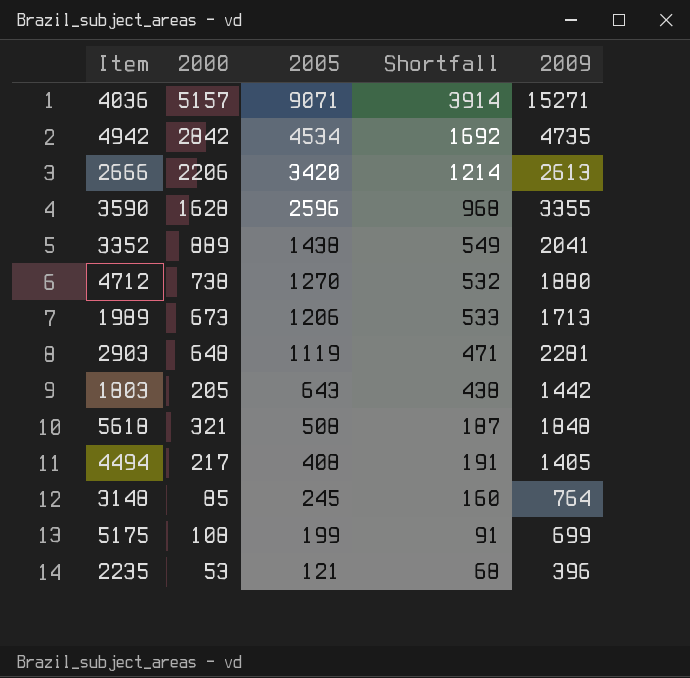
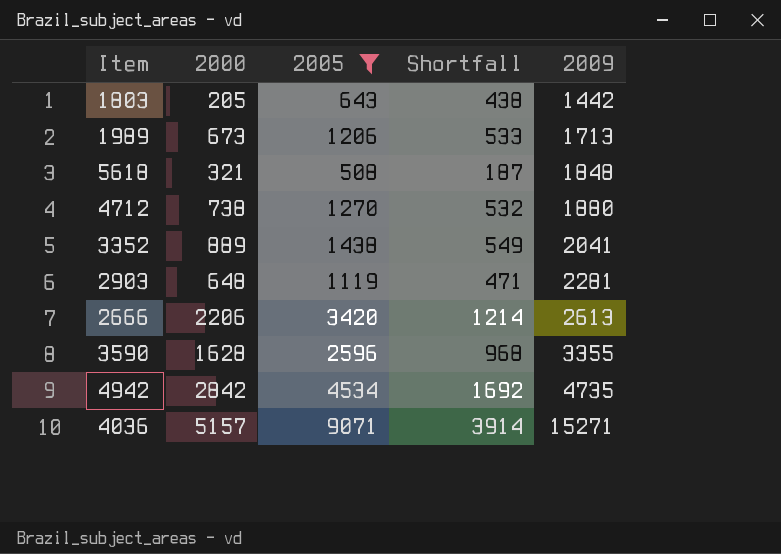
filter: none -> 2005 >= 508
row order: 2005 descending -> 2009 ascending

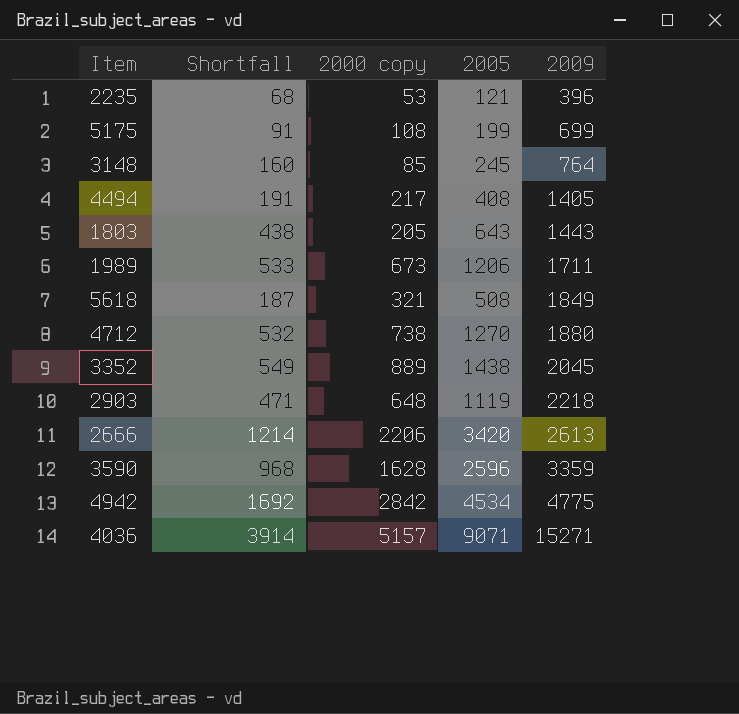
filter: 2005 >= 508 -> none
column Shortfall | position: 4 -> 2
column name: 2000 -> 2000 copy
1803 | 2009: 1442 -> 1443
1989 | 2009: 1713 -> 1711
5618 | 2009: 1848 -> 1849
3352 | 2009: 2041 -> 2045
2903 | 2009: 2281 -> 2218
3590 | 2009: 3355 -> 3359
4942 | 2009: 4735 -> 4775

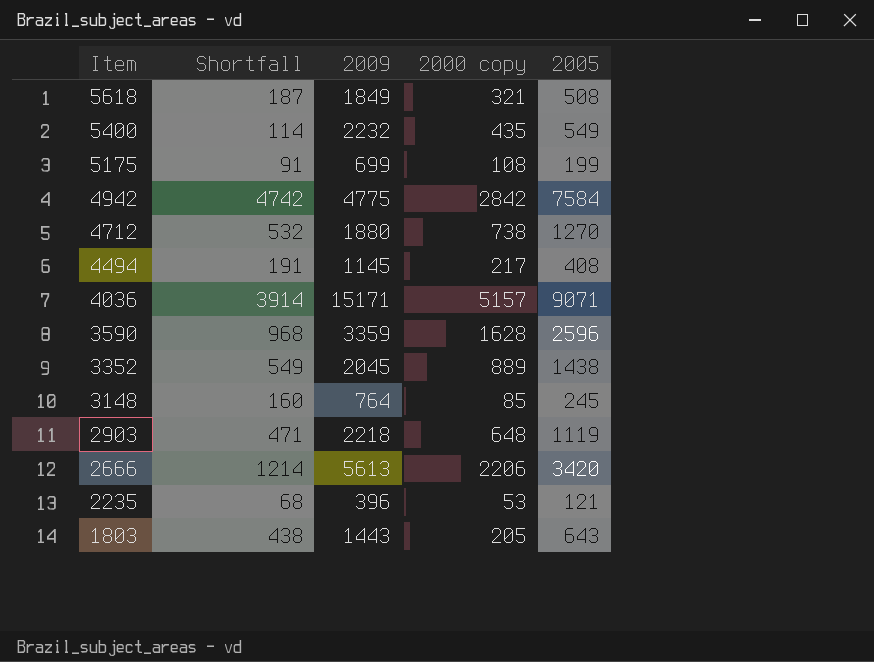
row order: 2009 ascending -> Item descending
column 2009 | position: 5 -> 3
row 1989: 533 | 673 | 1206 | 1711 -> none
row 5400: none -> 114 | 2232 | 435 | 549
4942 | Shortfall: 1692 -> 4742
4942 | 2005: 4534 -> 7584
4494 | 2009: 1405 -> 1145
4036 | 2009: 15271 -> 15171
2666 | 2009: 2613 -> 5613

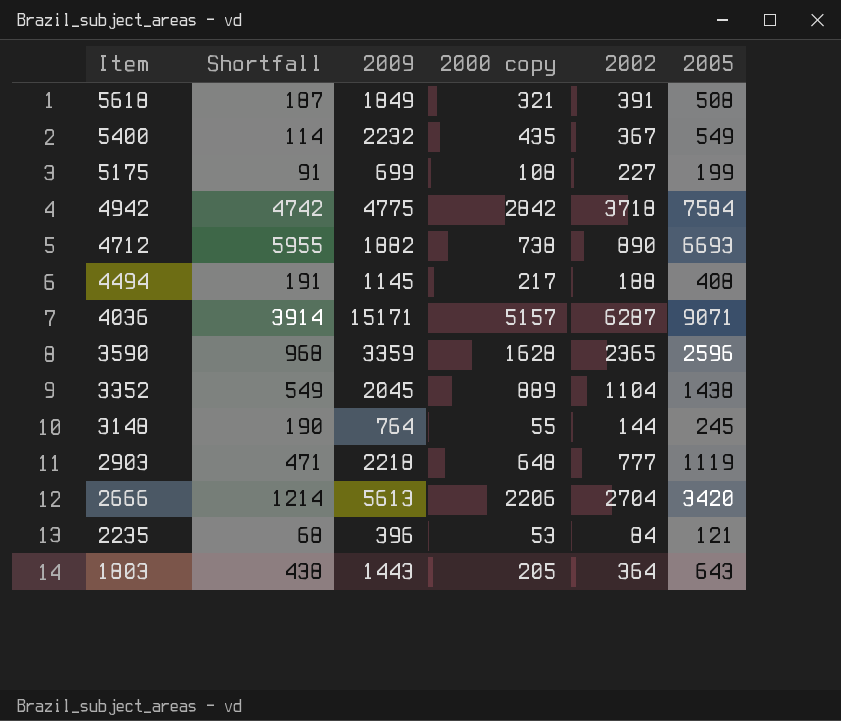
column 2002 | position: none -> 5
4712 | Shortfall: 532 -> 5955
4712 | 2009: 1880 -> 1882
4712 | 2005: 1270 -> 6693
3148 | Shortfall: 160 -> 190
3148 | 2000 copy: 85 -> 55

